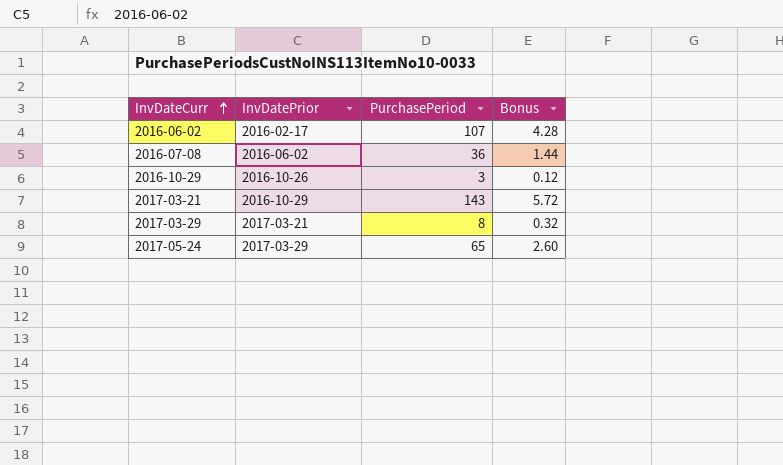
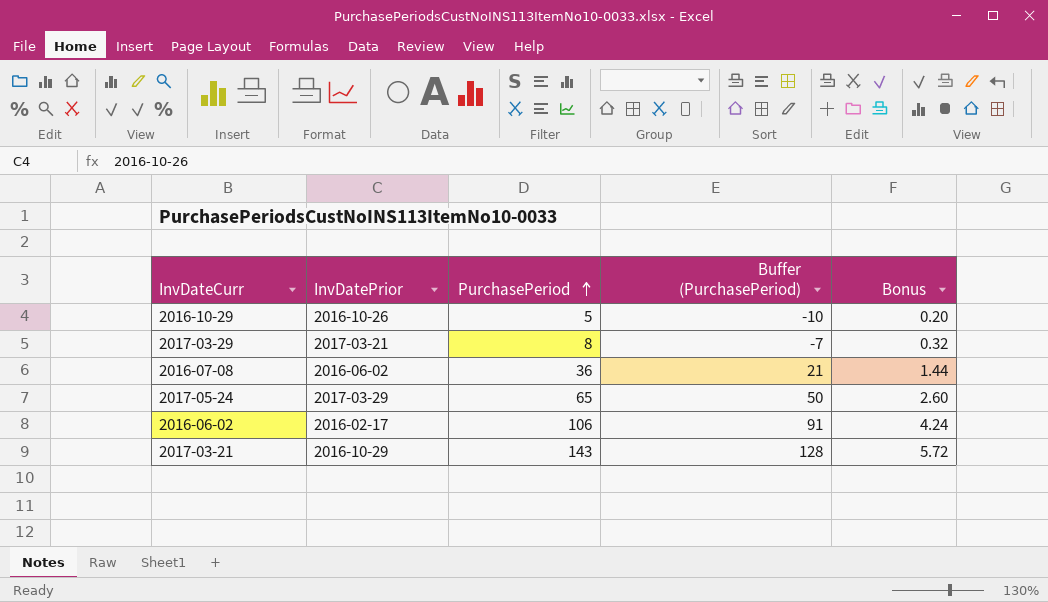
row order: InvDateCurr ascending -> PurchasePeriod ascending
column Buffer (PurchasePeriod) | formula: none -> [PurchasePeriod] - 15
2016-10-29 | PurchasePeriod: 3 -> 5
2016-10-29 | Bonus: 0.12 -> 0.20
2016-06-02 | PurchasePeriod: 107 -> 106
2016-06-02 | Bonus: 4.28 -> 4.24

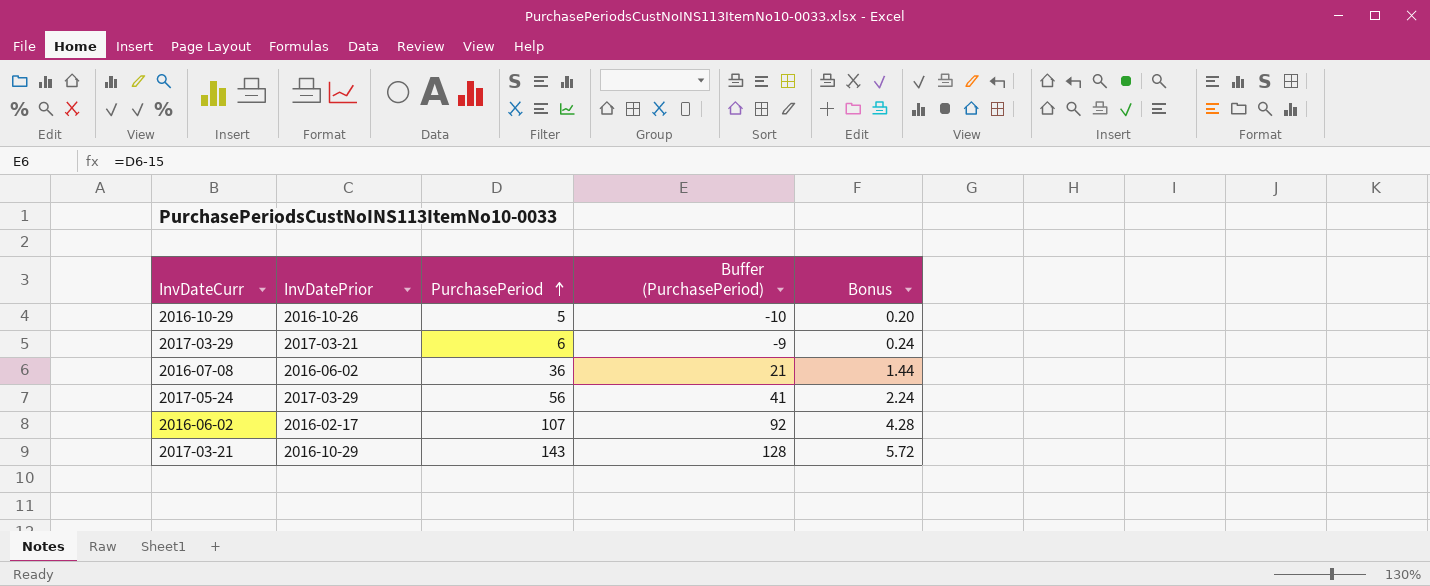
2017-03-29 | PurchasePeriod: 8 -> 6
2017-03-29 | Buffer (PurchasePeriod): -7 -> -9
2017-03-29 | Bonus: 0.32 -> 0.24
2017-05-24 | PurchasePeriod: 65 -> 56
2017-05-24 | Buffer (PurchasePeriod): 50 -> 41
2017-05-24 | Bonus: 2.60 -> 2.24
2016-06-02 | PurchasePeriod: 106 -> 107
2016-06-02 | Buffer (PurchasePeriod): 91 -> 92
2016-06-02 | Bonus: 4.24 -> 4.28

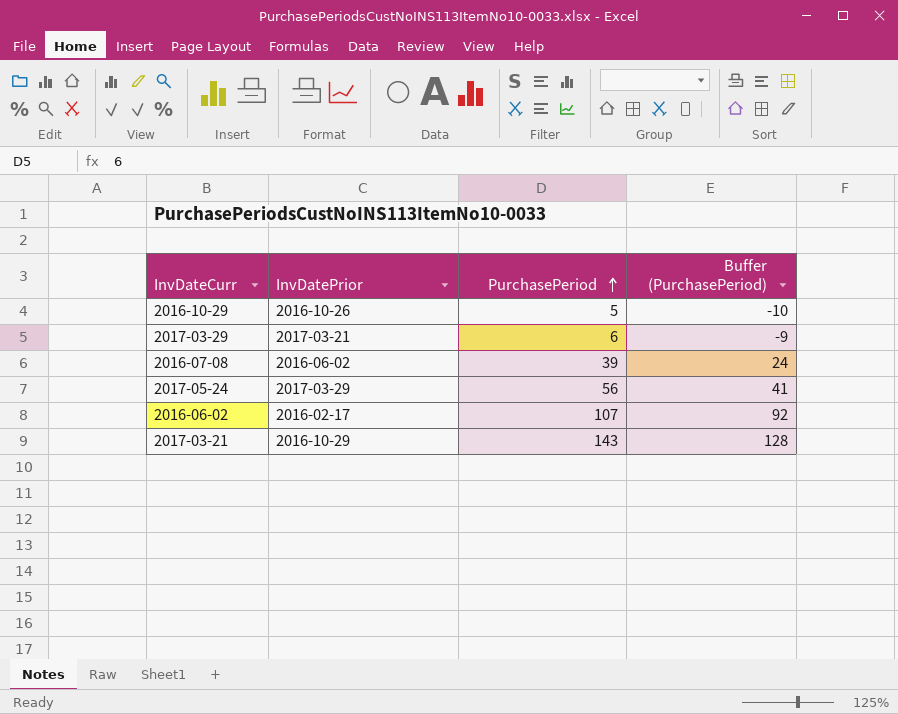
column Bonus | formula: [PurchasePeriod] * 0.04 -> none
2016-07-08 | PurchasePeriod: 36 -> 39
2016-07-08 | Buffer (PurchasePeriod): 21 -> 24

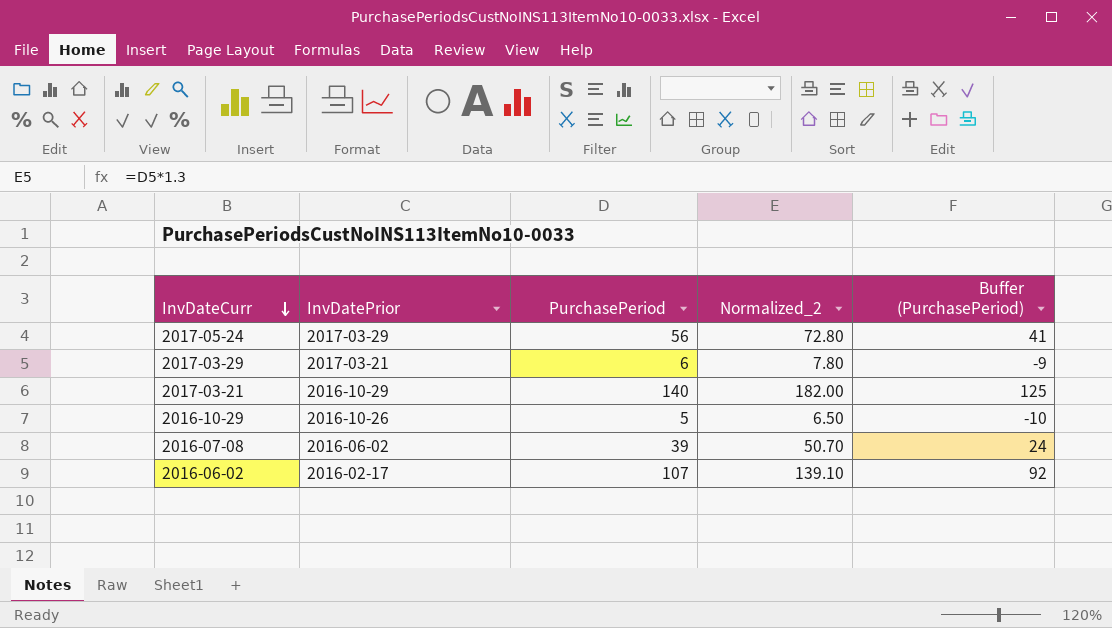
row order: PurchasePeriod ascending -> InvDateCurr descending
column Normalized_2 | formula: none -> [PurchasePeriod] * 1.3
2017-03-21 | PurchasePeriod: 143 -> 140
2017-03-21 | Buffer (PurchasePeriod): 128 -> 125

